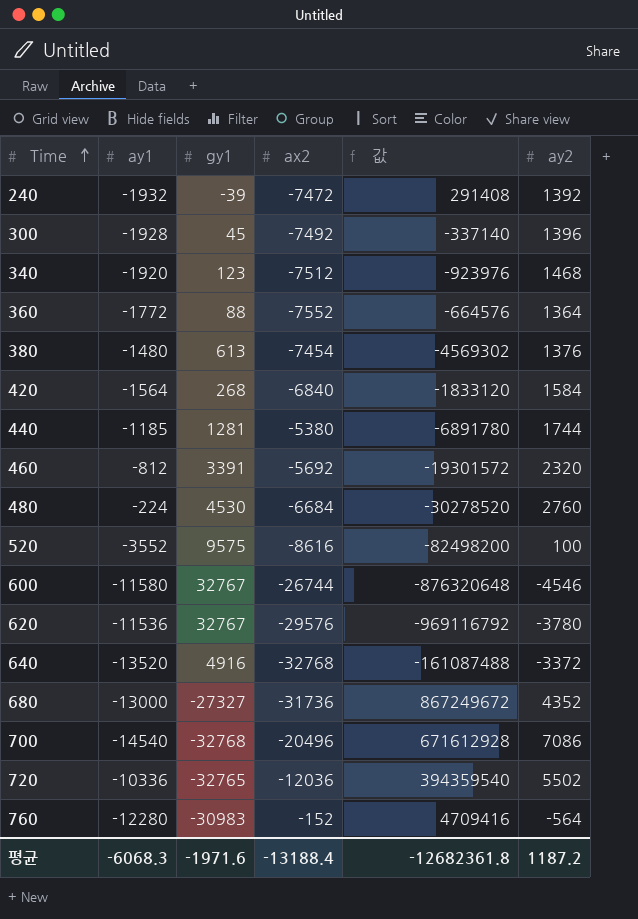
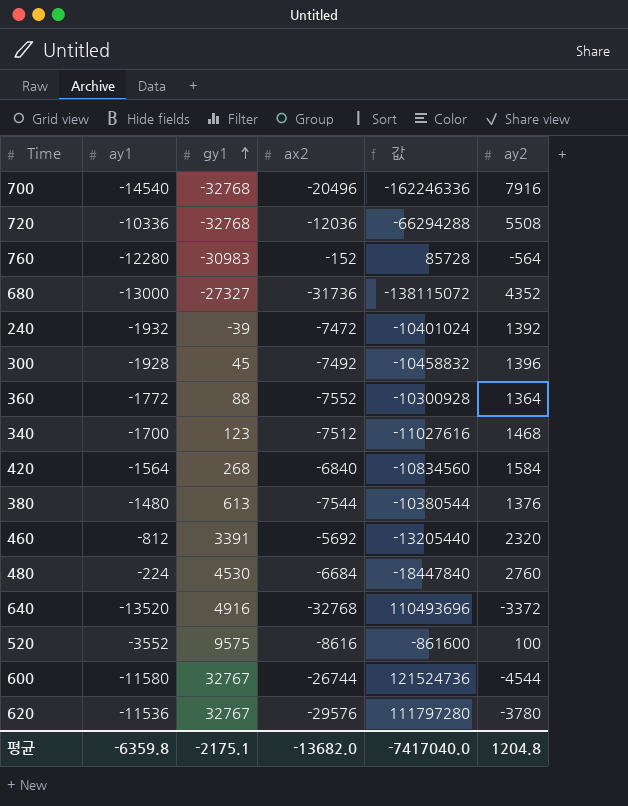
row order: Time ascending -> gy1 ascending
column 값 | formula: [gy1] * [ax2] -> [ax2] * [ay2]
row 440: -1185 | 1281 | -5380 | -6891780 | 1744 -> none
700 | ay2: 7086 -> 7916
720 | gy1: -32765 -> -32768
720 | ay2: 5502 -> 5508
340 | ay1: -1920 -> -1700
380 | ax2: -7454 -> -7544
600 | ay2: -4546 -> -4544
평균 | ay1: -6068.3 -> -6359.8
평균 | gy1: -1971.6 -> -2175.1
평균 | ax2: -13188.4 -> -13682.0
평균 | 값: -12682361.8 -> -7417040.0
평균 | ay2: 1187.2 -> 1204.8

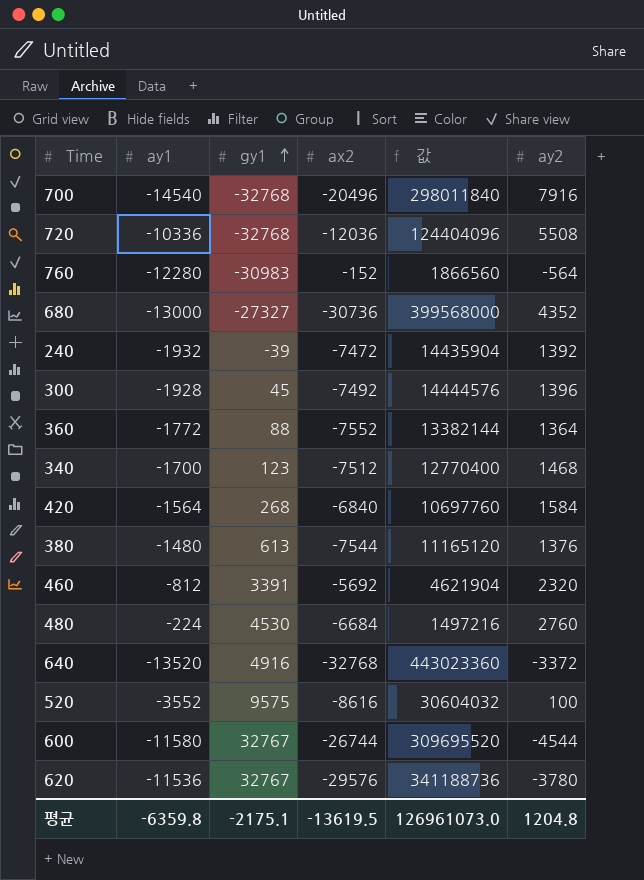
column 값 | formula: [ax2] * [ay2] -> [ay1] * [ax2]
680 | ax2: -31736 -> -30736
평균 | ax2: -13682.0 -> -13619.5
평균 | 값: -7417040.0 -> 126961073.0

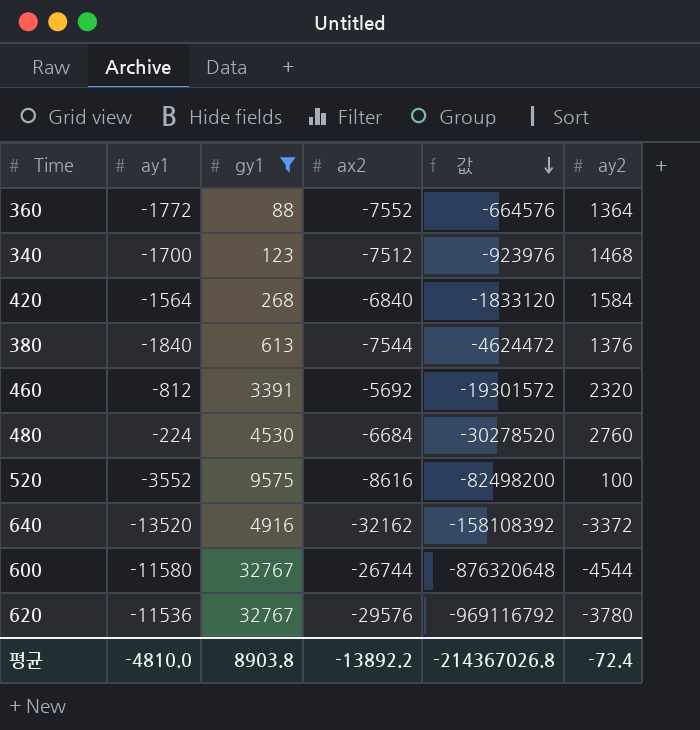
filter: none -> gy1 >= 88
row order: gy1 ascending -> 값 descending
column 값 | formula: [ay1] * [ax2] -> [gy1] * [ax2]
380 | ay1: -1480 -> -1840
640 | ax2: -32768 -> -32162
평균 | ay1: -6359.8 -> -4810.0
평균 | gy1: -2175.1 -> 8903.8
평균 | ax2: -13619.5 -> -13892.2
평균 | 값: 126961073.0 -> -214367026.8
평균 | ay2: 1204.8 -> -72.4

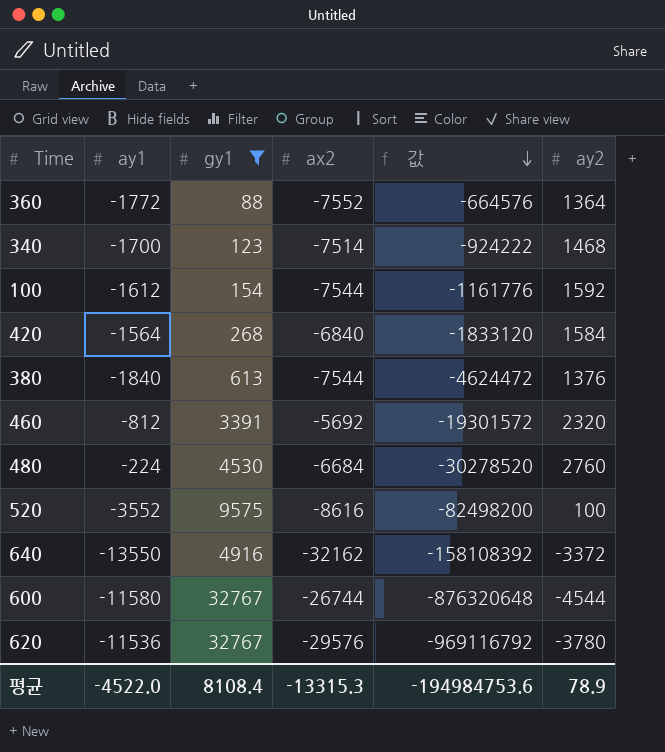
340 | ax2: -7512 -> -7514
340 | 값: -923976 -> -924222
row 100: none -> -1612 | 154 | -7544 | -1161776 | 1592
640 | ay1: -13520 -> -13550
평균 | ay1: -4810.0 -> -4522.0
평균 | gy1: 8903.8 -> 8108.4
평균 | ax2: -13892.2 -> -13315.3
평균 | 값: -214367026.8 -> -194984753.6
평균 | ay2: -72.4 -> 78.9

